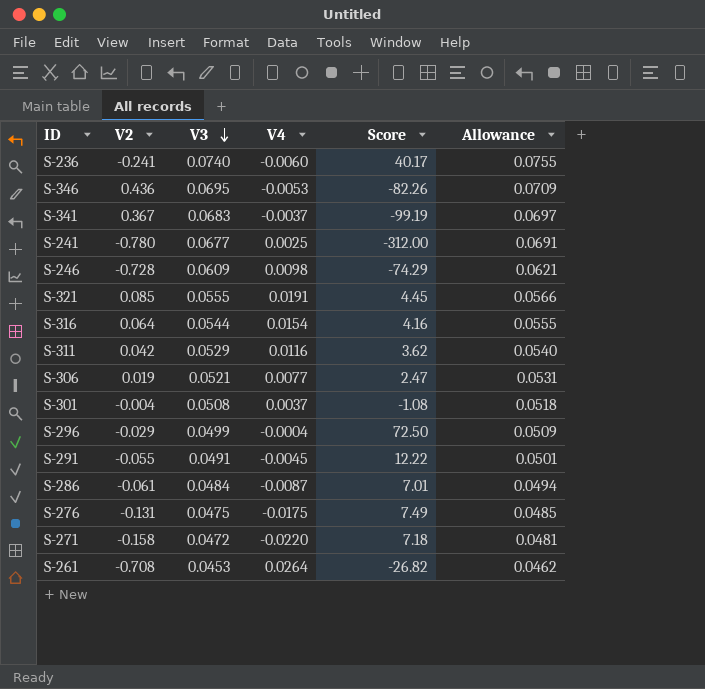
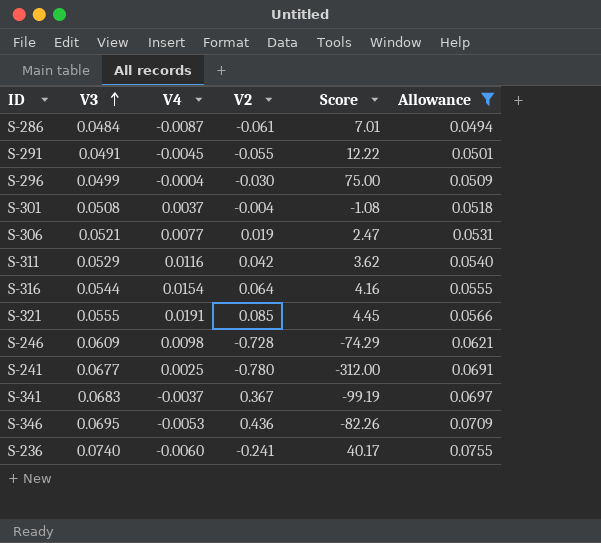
filter: none -> Allowance >= 0.0494
row order: V3 descending -> V3 ascending
column V2 | position: 2 -> 4
S-296 | V2: -0.029 -> -0.030
S-296 | Score: 72.50 -> 75.00

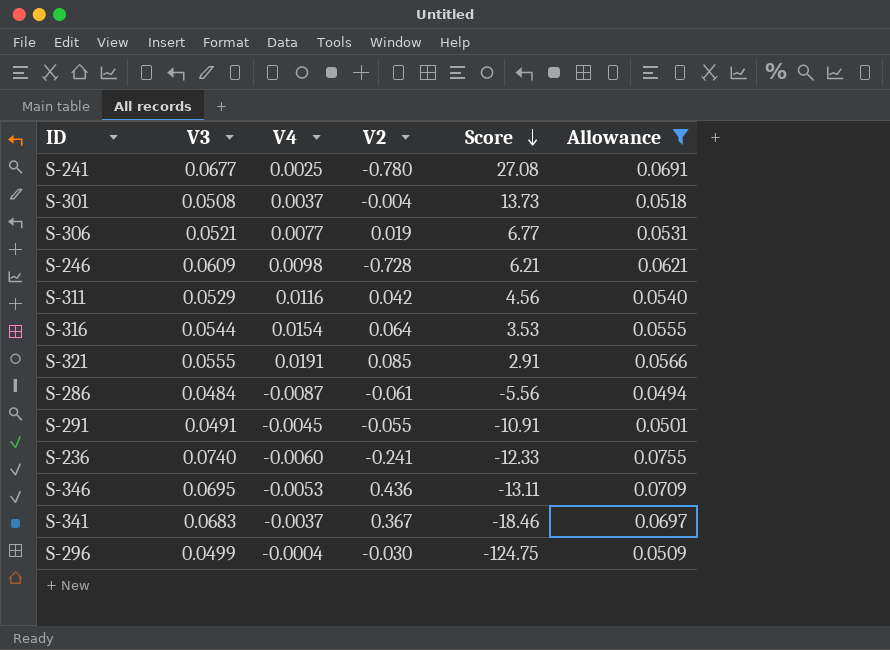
row order: V3 ascending -> Score descending
column Score | formula: [V2] / [V4] -> [V3] / [V4]

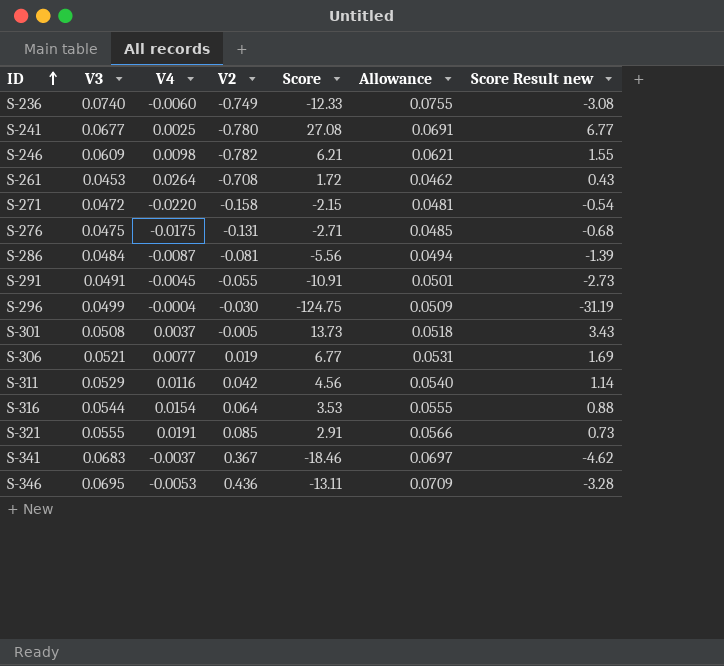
filter: Allowance >= 0.0494 -> none
row order: Score descending -> ID ascending
column Score Result new | formula: none -> [Score] * 0.25
S-236 | V2: -0.241 -> -0.749
S-246 | V2: -0.728 -> -0.782
S-286 | V2: -0.061 -> -0.081
S-301 | V2: -0.004 -> -0.005

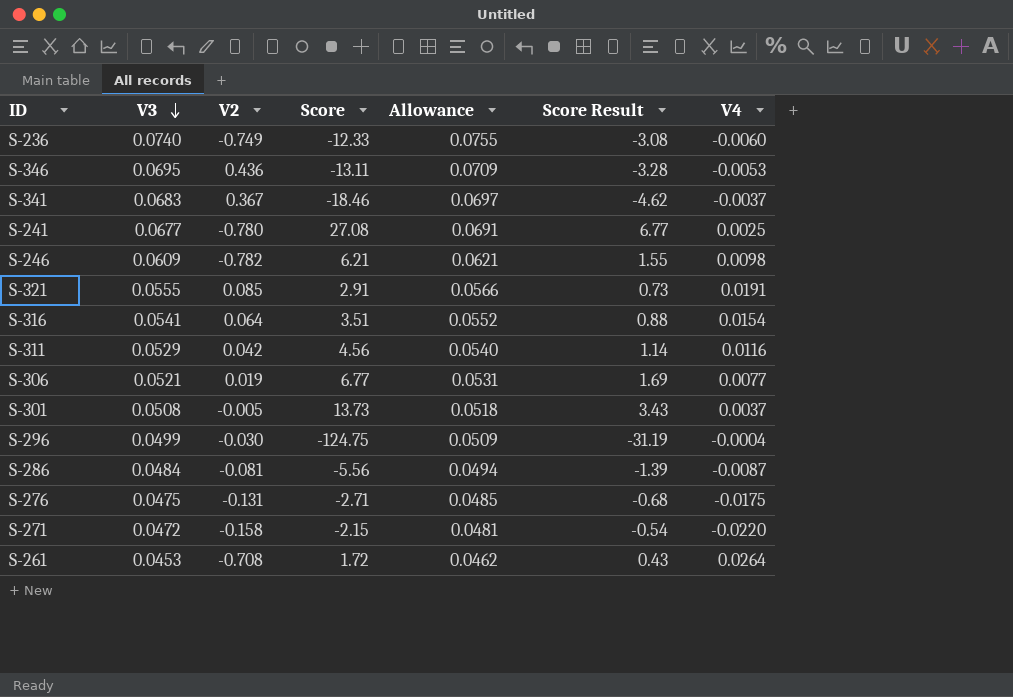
row order: ID ascending -> V3 descending
column name: Score Result new -> Score Result
column V4 | position: 3 -> 7
row S-291: 0.0491 | -0.0045 | -0.055 | -10.91 | 0.0501 | -2.73 -> none
S-316 | V3: 0.0544 -> 0.0541
S-316 | Score: 3.53 -> 3.51
S-316 | Allowance: 0.0555 -> 0.0552

